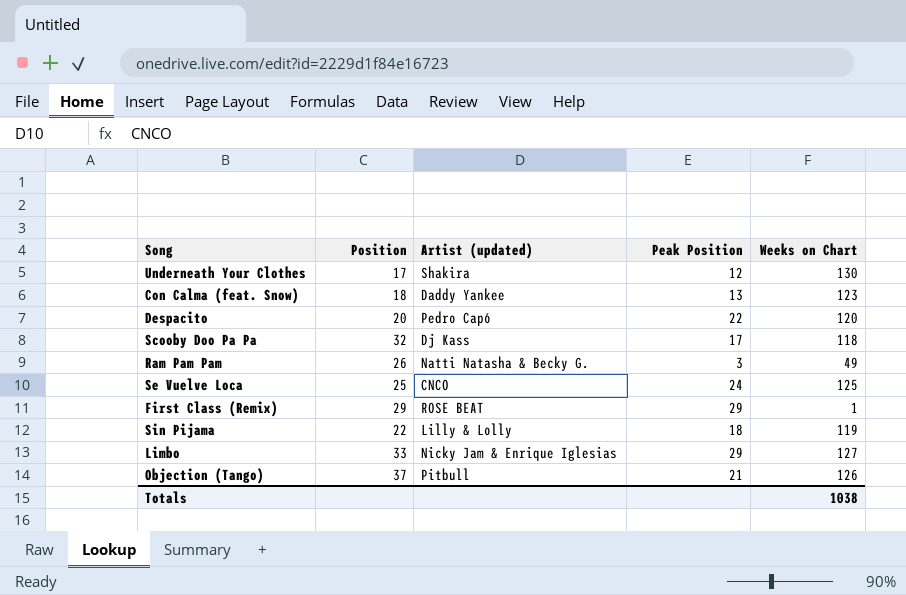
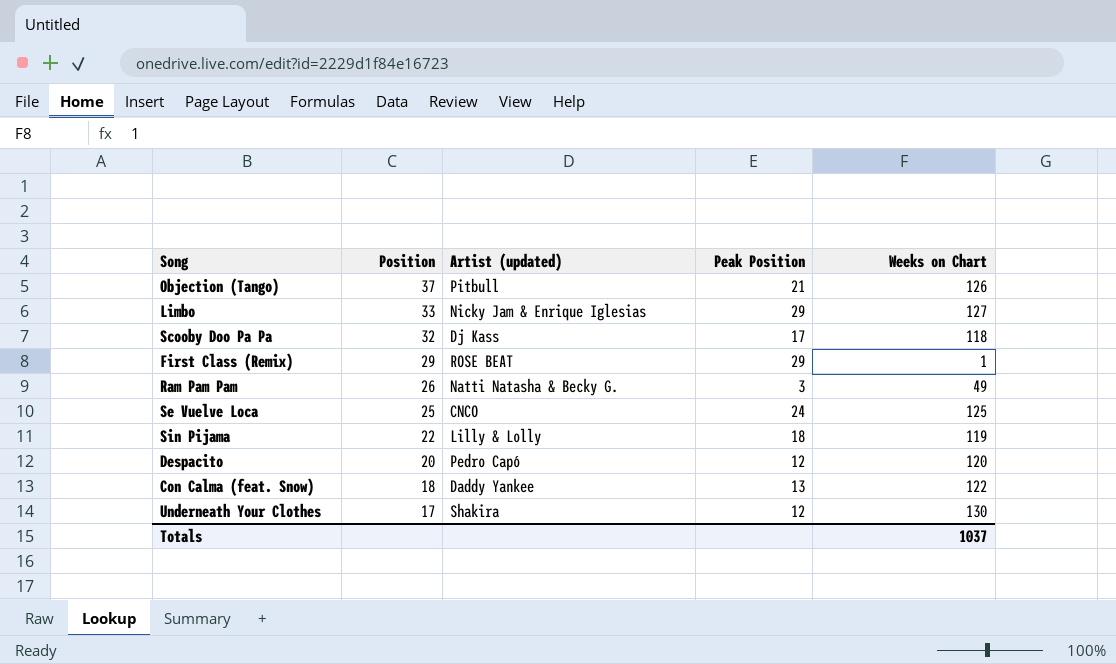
row order: none -> Position descending
Despacito | Peak Position: 22 -> 12
Con Calma (feat. Snow) | Weeks on Chart: 123 -> 122
Totals | Weeks on Chart: 1038 -> 1037

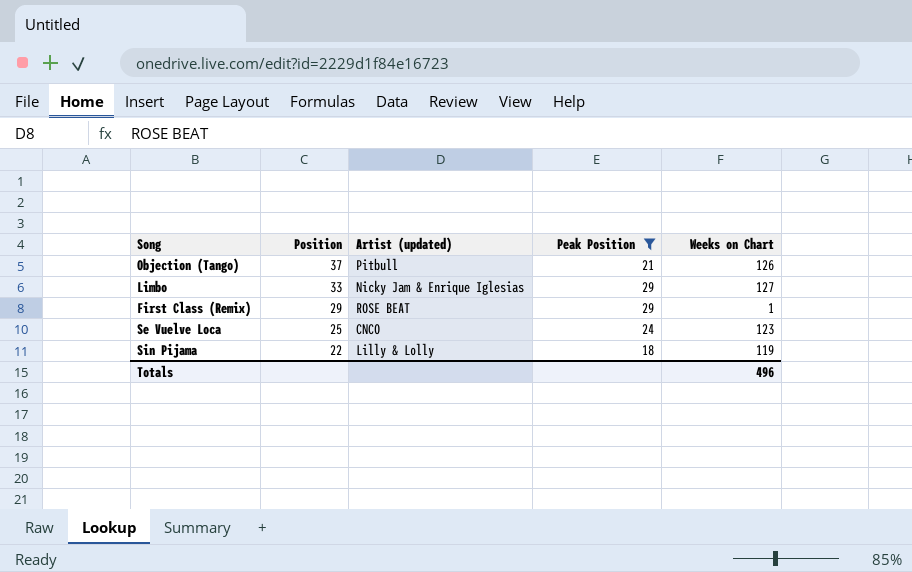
filter: none -> Peak Position >= 18
Se Vuelve Loca | Weeks on Chart: 125 -> 123
Totals | Weeks on Chart: 1037 -> 496

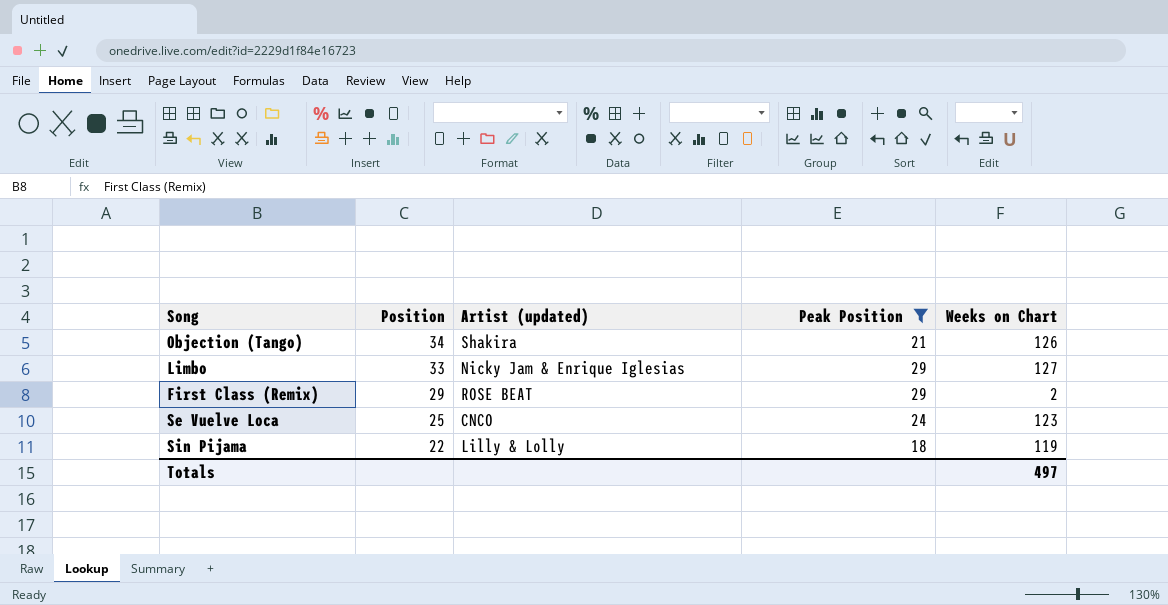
Objection (Tango) | Position: 37 -> 34
Objection (Tango) | Artist (updated): Pitbull -> Shakira
First Class (Remix) | Weeks on Chart: 1 -> 2
Totals | Weeks on Chart: 496 -> 497

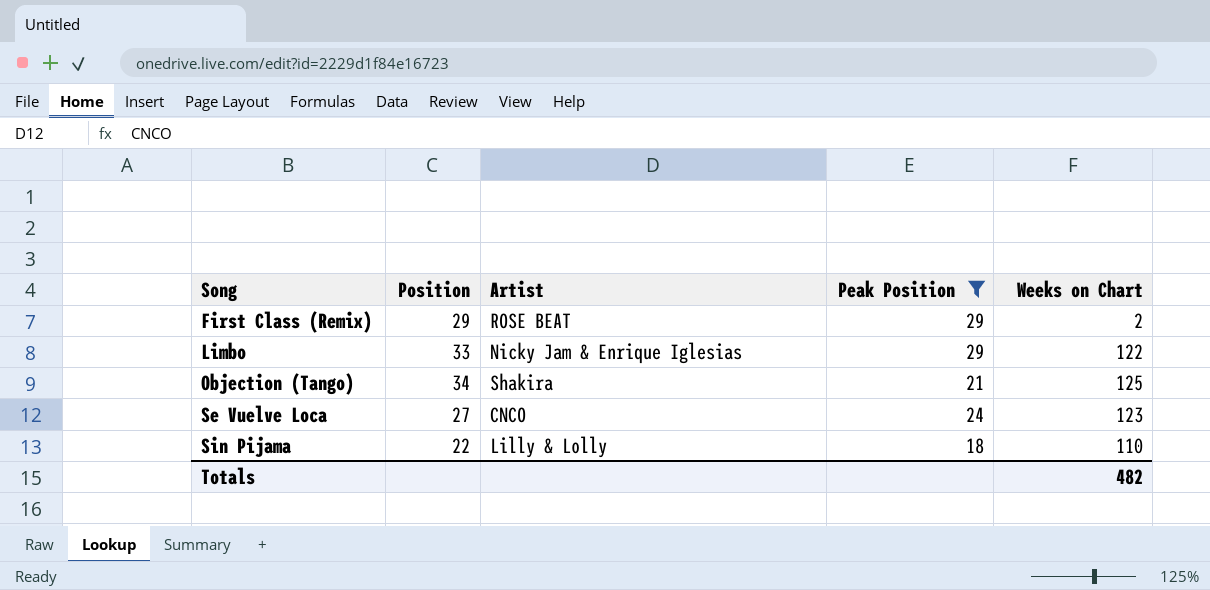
row order: Position descending -> Song ascending
column name: Artist (updated) -> Artist
Limbo | Weeks on Chart: 127 -> 122
Objection (Tango) | Weeks on Chart: 126 -> 125
Se Vuelve Loca | Position: 25 -> 27
Sin Pijama | Weeks on Chart: 119 -> 110
Totals | Weeks on Chart: 497 -> 482

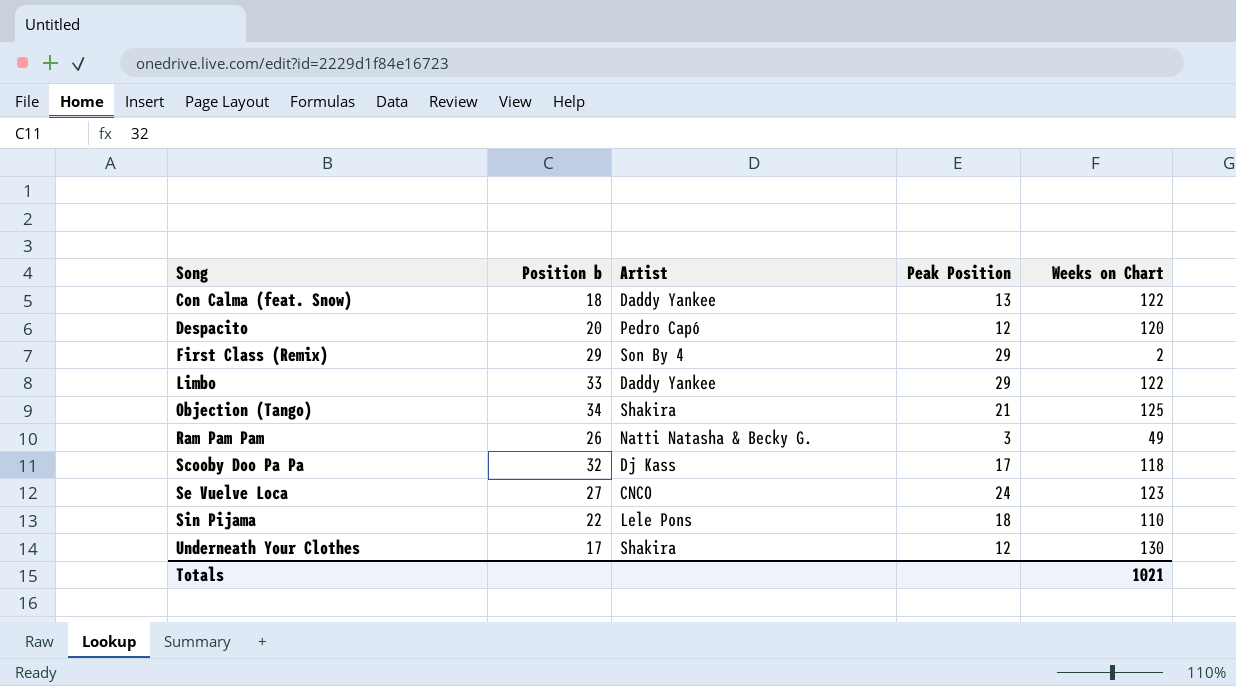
filter: Peak Position >= 18 -> none
column name: Position -> Position b
First Class (Remix) | Artist: ROSE BEAT -> Son By 4
Limbo | Artist: Nicky Jam & Enrique Iglesias -> Daddy Yankee
Sin Pijama | Artist: Lilly & Lolly -> Lele Pons
Totals | Weeks on Chart: 482 -> 1021

